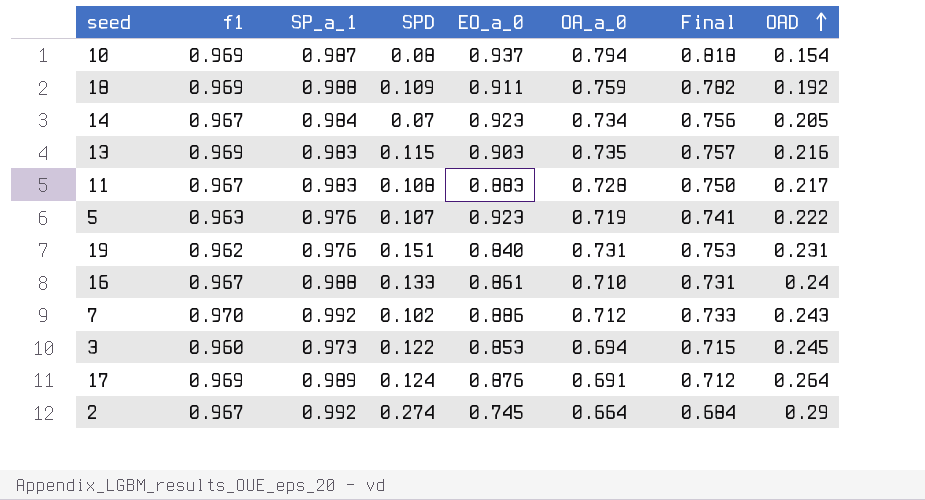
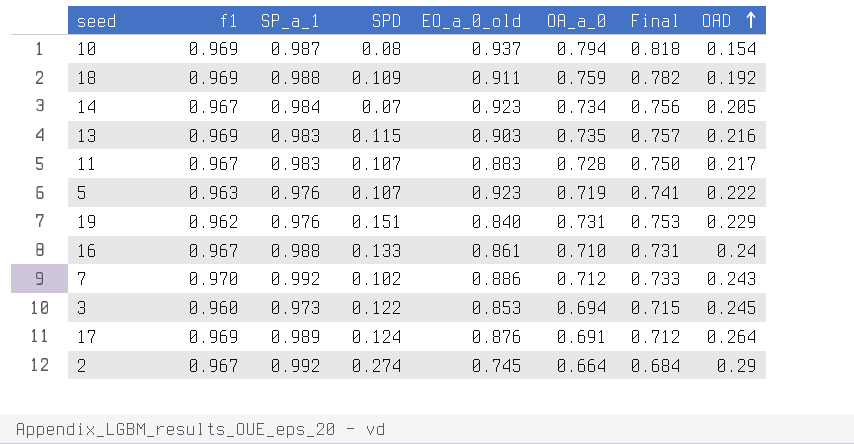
column name: EO_a_0 -> EO_a_0_old
11 | SPD: 0.108 -> 0.107
19 | OAD: 0.231 -> 0.229

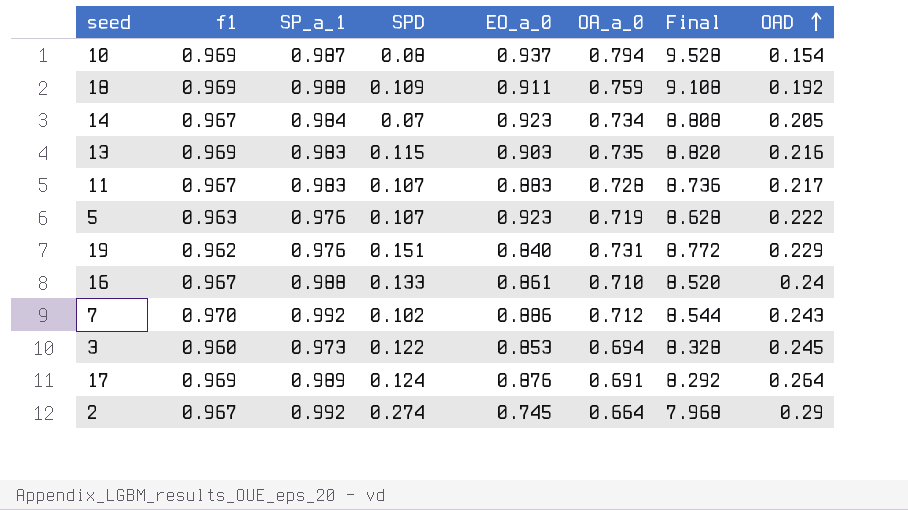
column name: EO_a_0_old -> EO_a_0
column Final | formula: [OA_a_0] * 1.03 -> [OA_a_0] * 12

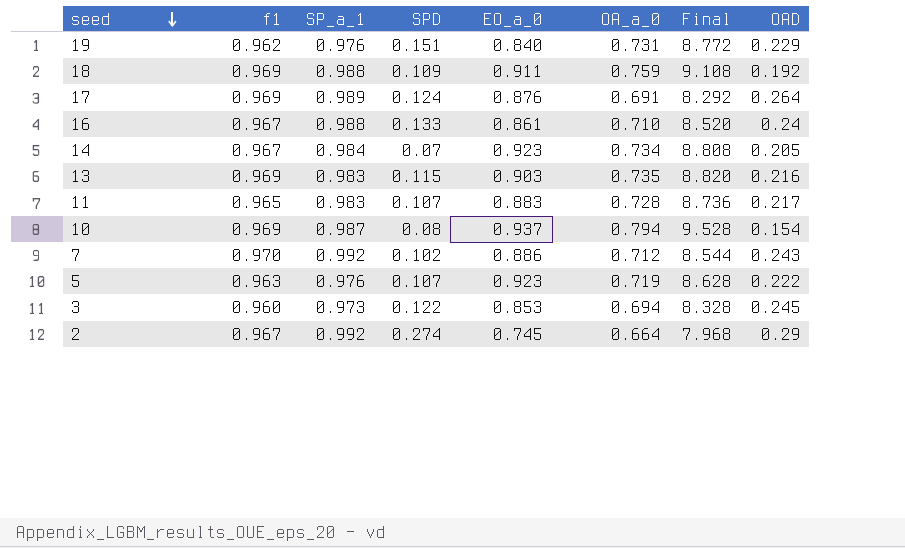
row order: OAD ascending -> seed descending
11 | f1: 0.967 -> 0.965

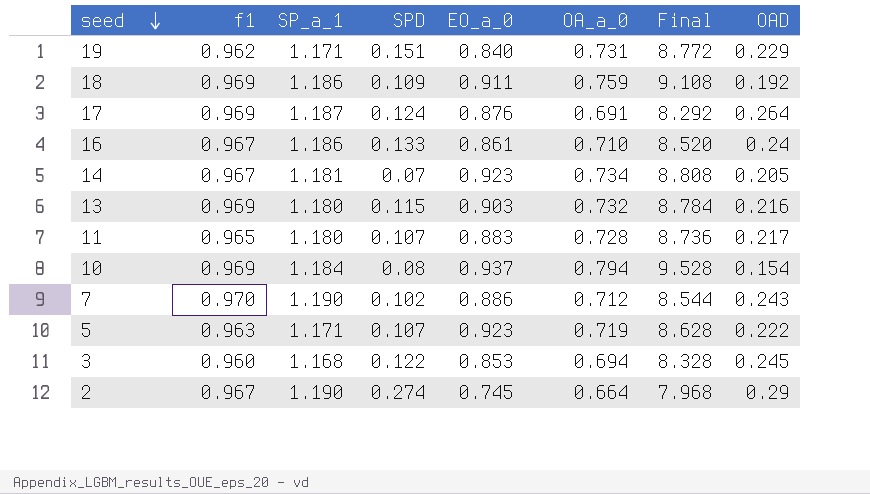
19 | SP_a_1: 0.976 -> 1.171
18 | SP_a_1: 0.988 -> 1.186
17 | SP_a_1: 0.989 -> 1.187
16 | SP_a_1: 0.988 -> 1.186
14 | SP_a_1: 0.984 -> 1.181
13 | SP_a_1: 0.983 -> 1.180
13 | OA_a_0: 0.735 -> 0.732
13 | Final: 8.820 -> 8.784
11 | SP_a_1: 0.983 -> 1.180
10 | SP_a_1: 0.987 -> 1.184
7 | SP_a_1: 0.992 -> 1.190
5 | SP_a_1: 0.976 -> 1.171
3 | SP_a_1: 0.973 -> 1.168
2 | SP_a_1: 0.992 -> 1.190

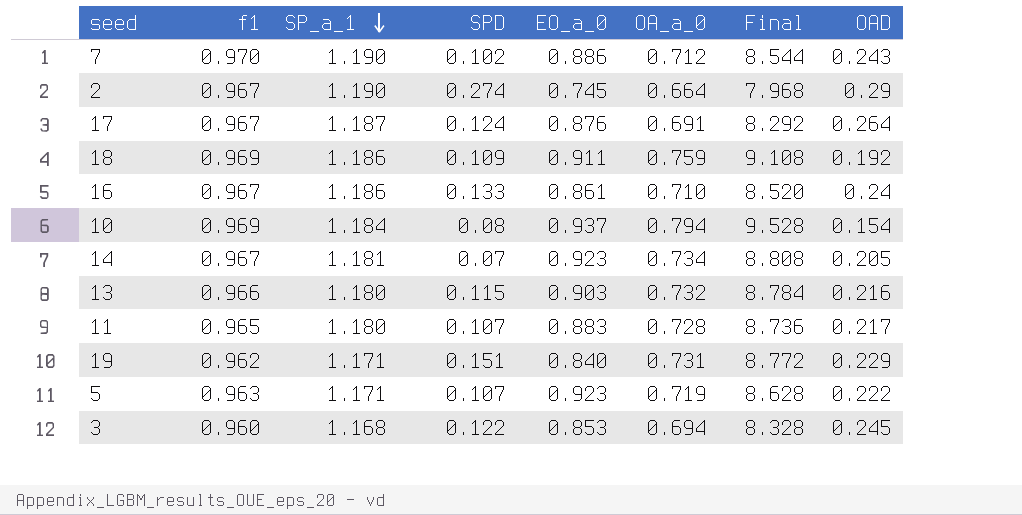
row order: seed descending -> SP_a_1 descending
17 | f1: 0.969 -> 0.967
13 | f1: 0.969 -> 0.966

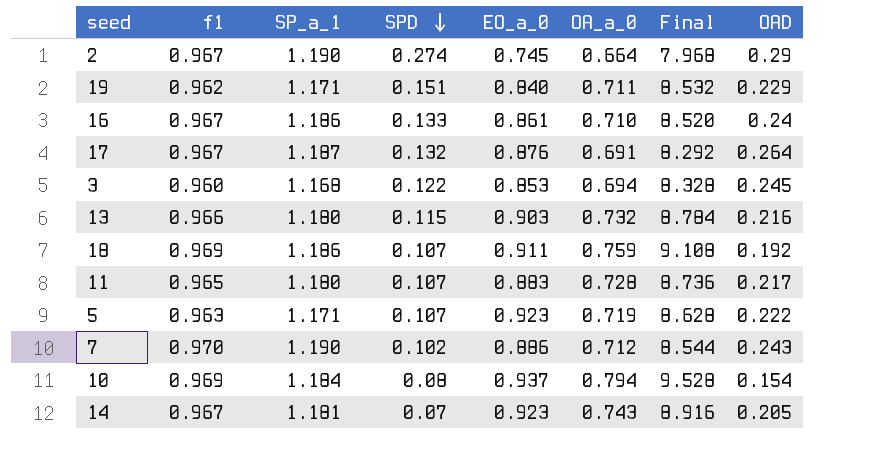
row order: SP_a_1 descending -> SPD descending
19 | OA_a_0: 0.731 -> 0.711
19 | Final: 8.772 -> 8.532
17 | SPD: 0.124 -> 0.132
18 | SPD: 0.109 -> 0.107
14 | OA_a_0: 0.734 -> 0.743
14 | Final: 8.808 -> 8.916

